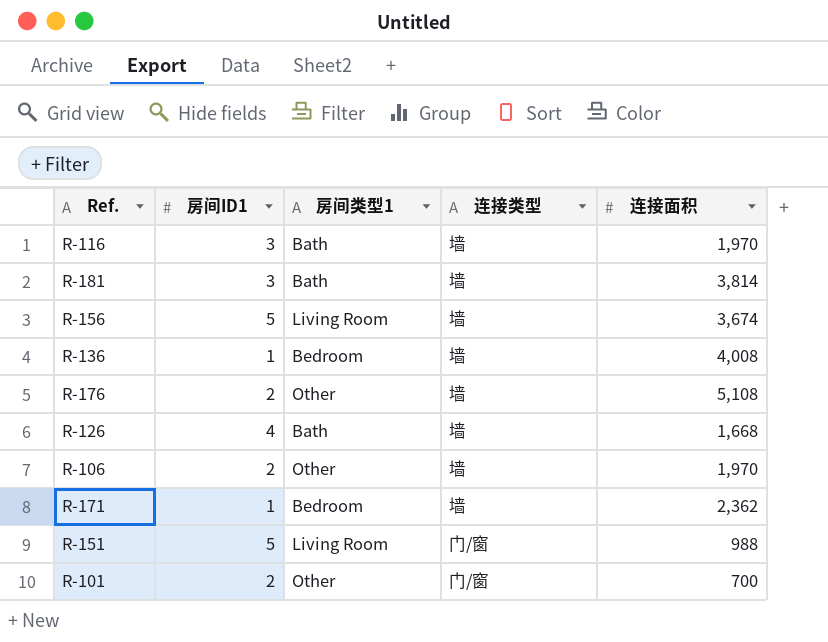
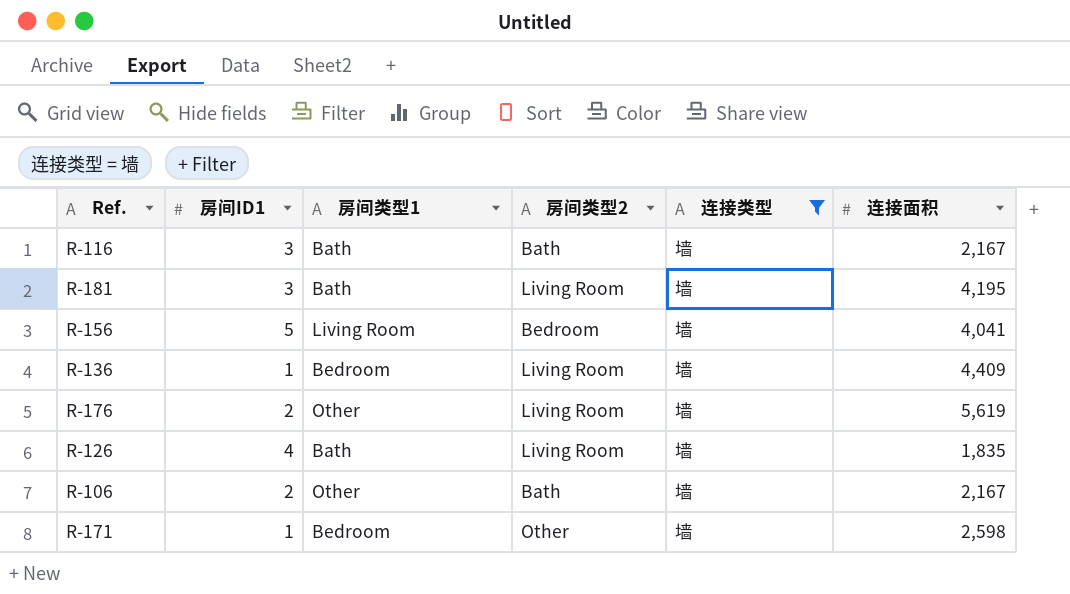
filter: none -> 连接类型 = 墙
column 房间类型2 | position: none -> 4
R-116 | 连接面积: 1,970 -> 2,167
R-181 | 连接面积: 3,814 -> 4,195
R-156 | 连接面积: 3,674 -> 4,041
R-136 | 连接面积: 4,008 -> 4,409
R-176 | 连接面积: 5,108 -> 5,619
R-126 | 连接面积: 1,668 -> 1,835
R-106 | 连接面积: 1,970 -> 2,167
R-171 | 连接面积: 2,362 -> 2,598

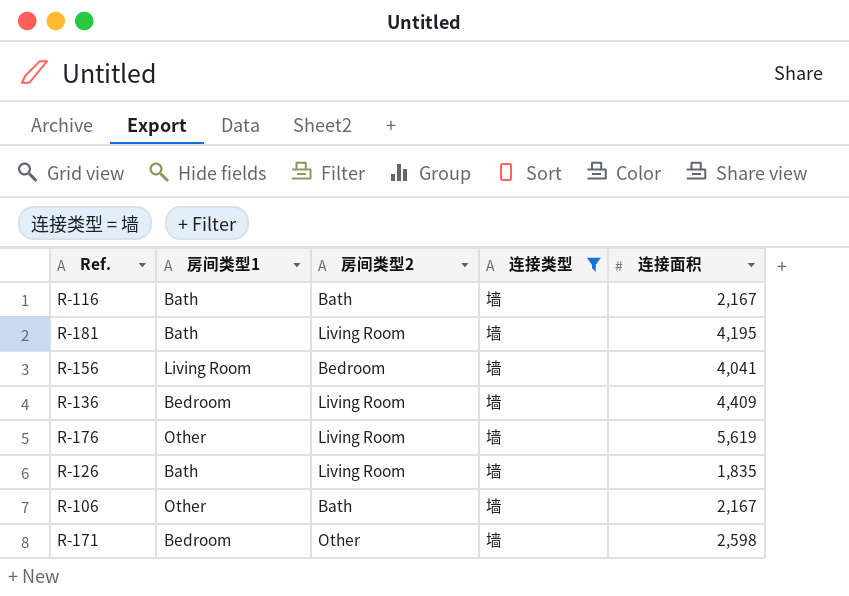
column 房间ID1 | position: 2 -> none

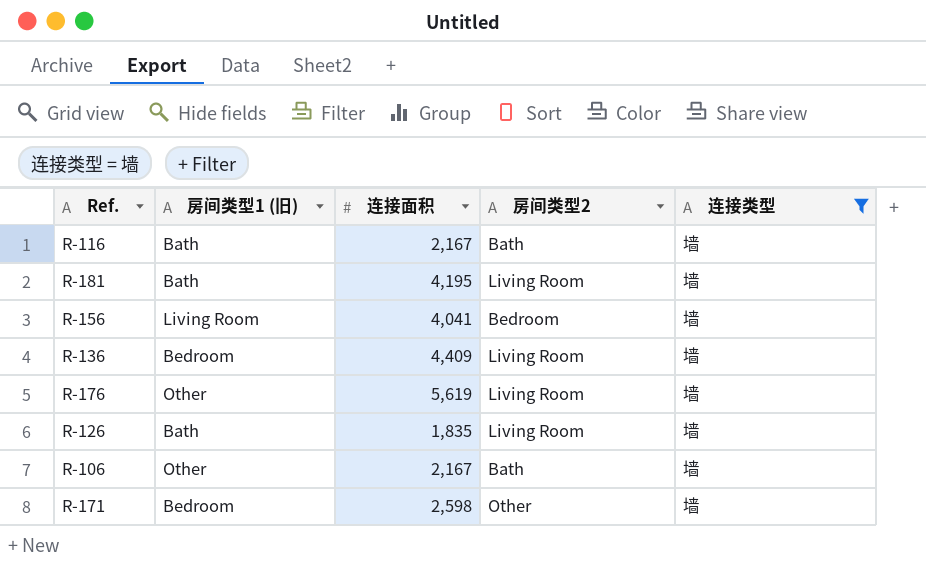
column name: 房间类型1 -> 房间类型1 (旧)
column 连接面积 | position: 5 -> 3

